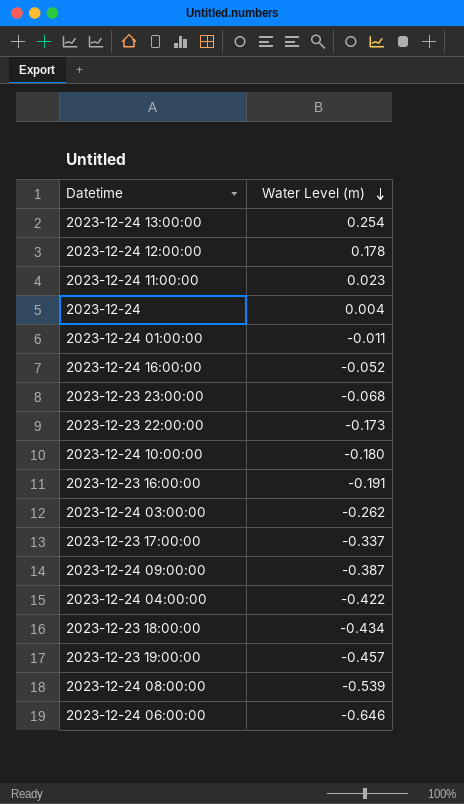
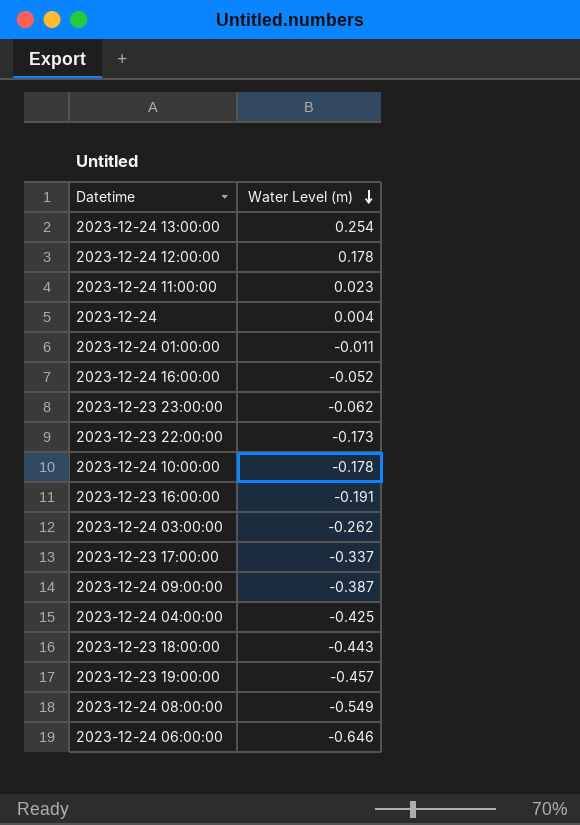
2023-12-23 23:00:00 | Water Level (m): -0.068 -> -0.062
2023-12-24 10:00:00 | Water Level (m): -0.180 -> -0.178
2023-12-24 04:00:00 | Water Level (m): -0.422 -> -0.425
2023-12-23 18:00:00 | Water Level (m): -0.434 -> -0.443
2023-12-24 08:00:00 | Water Level (m): -0.539 -> -0.549

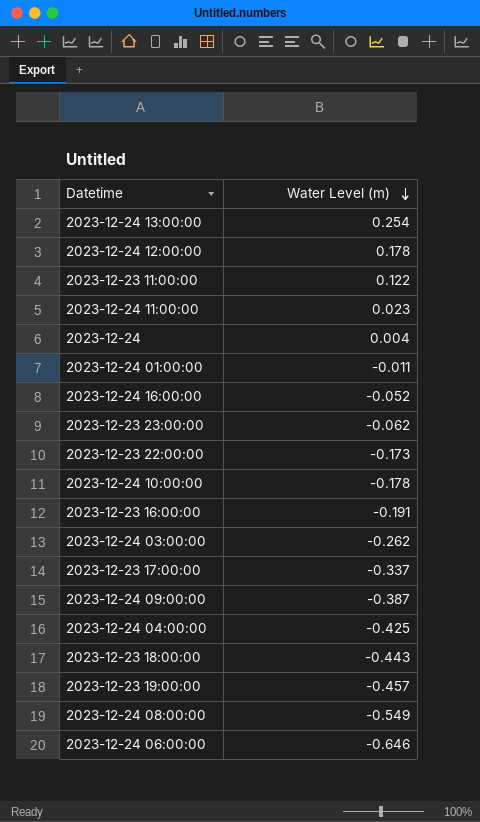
row 2023-12-23 11:00:00: none -> 0.122

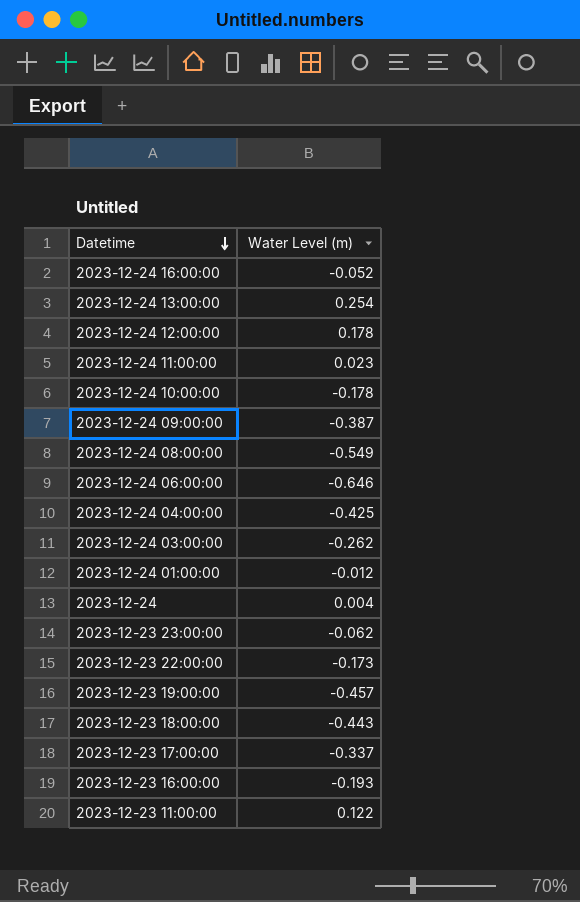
row order: Water Level (m) descending -> Datetime descending
2023-12-24 01:00:00 | Water Level (m): -0.011 -> -0.012
2023-12-23 16:00:00 | Water Level (m): -0.191 -> -0.193

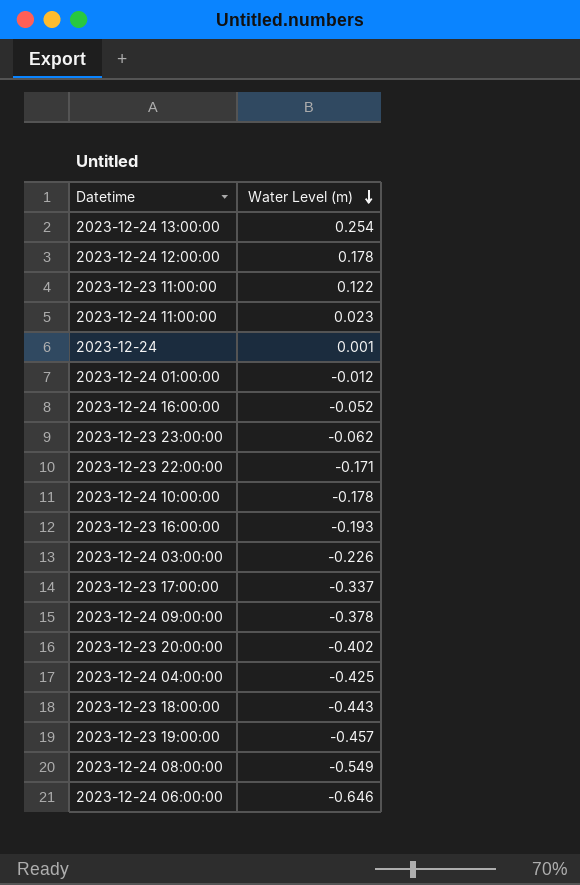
row order: Datetime descending -> Water Level (m) descending
2023-12-24 | Water Level (m): 0.004 -> 0.001
2023-12-23 22:00:00 | Water Level (m): -0.173 -> -0.171
2023-12-24 03:00:00 | Water Level (m): -0.262 -> -0.226
2023-12-24 09:00:00 | Water Level (m): -0.387 -> -0.378
row 2023-12-23 20:00:00: none -> -0.402

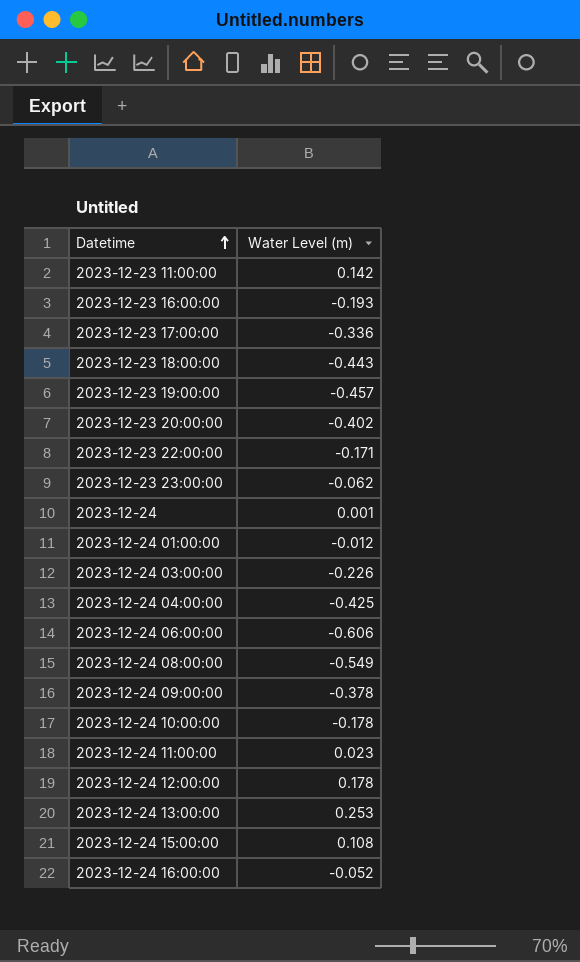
row order: Water Level (m) descending -> Datetime ascending
2023-12-23 11:00:00 | Water Level (m): 0.122 -> 0.142
2023-12-23 17:00:00 | Water Level (m): -0.337 -> -0.336
2023-12-24 06:00:00 | Water Level (m): -0.646 -> -0.606
2023-12-24 13:00:00 | Water Level (m): 0.254 -> 0.253
row 2023-12-24 15:00:00: none -> 0.108

